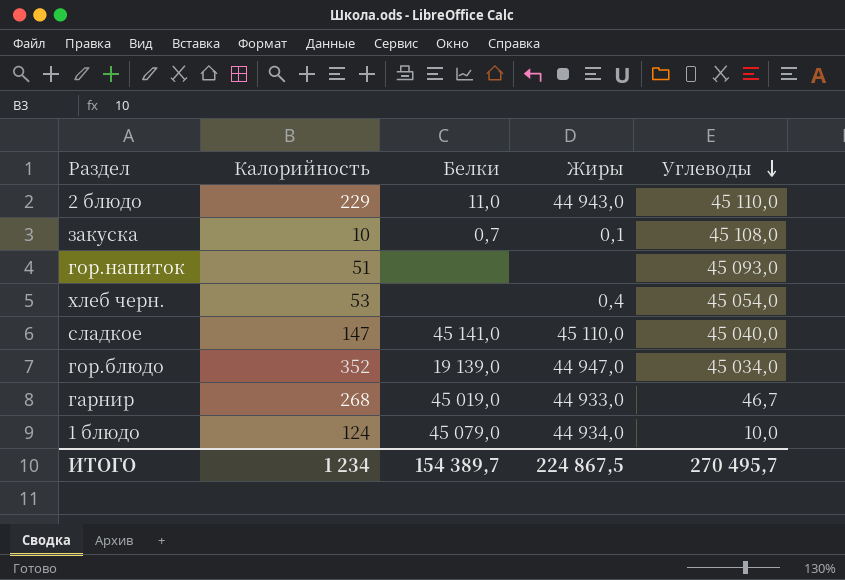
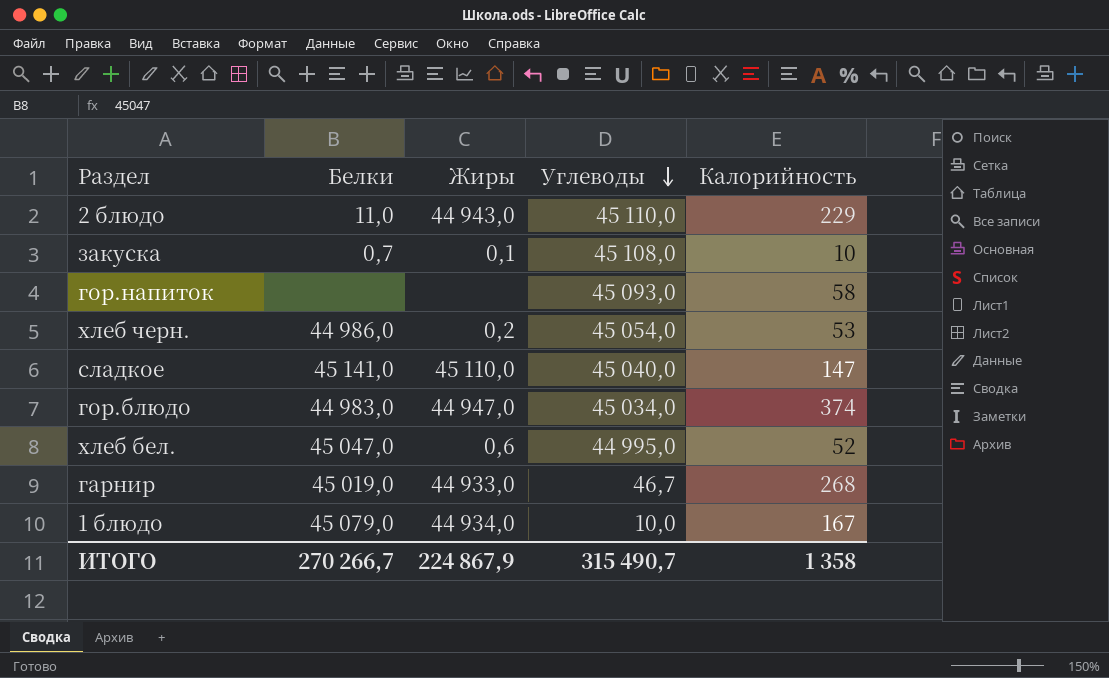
column Калорийность | position: 2 -> 5
гор.напиток | Калорийность: 51 -> 58
хлеб черн. | Белки: none -> 44 986,0
хлеб черн. | Жиры: 0,4 -> 0,2
гор.блюдо | Белки: 19 139,0 -> 44 983,0
гор.блюдо | Калорийность: 352 -> 374
row хлеб бел.: none -> 45 047,0 | 0,6 | 44 995,0 | 52
1 блюдо | Калорийность: 124 -> 167
ИТОГО | Белки: 154 389,7 -> 270 266,7
ИТОГО | Жиры: 224 867,5 -> 224 867,9
ИТОГО | Углеводы: 270 495,7 -> 315 490,7
ИТОГО | Калорийность: 1 234 -> 1 358

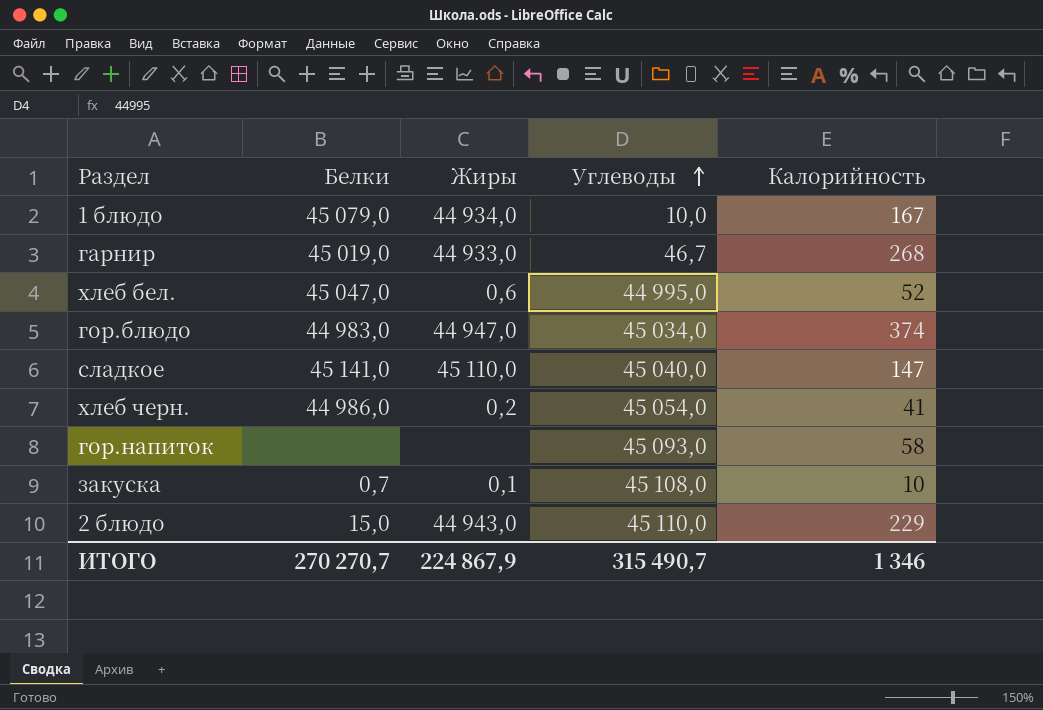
row order: Углеводы descending -> Углеводы ascending
хлеб черн. | Калорийность: 53 -> 41
2 блюдо | Белки: 11,0 -> 15,0
ИТОГО | Белки: 270 266,7 -> 270 270,7
ИТОГО | Калорийность: 1 358 -> 1 346

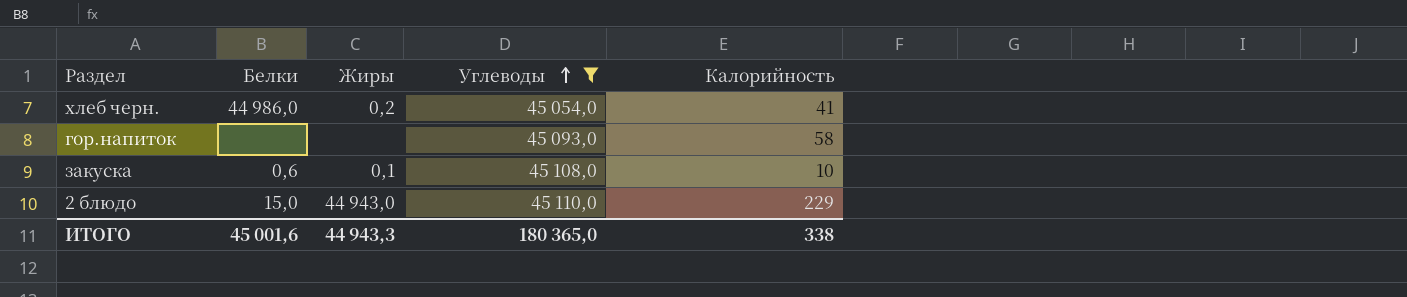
filter: none -> Углеводы >= 45 054,0
закуска | Белки: 0,7 -> 0,6
ИТОГО | Белки: 270 270,7 -> 45 001,6
ИТОГО | Жиры: 224 867,9 -> 44 943,3
ИТОГО | Углеводы: 315 490,7 -> 180 365,0
ИТОГО | Калорийность: 1 346 -> 338

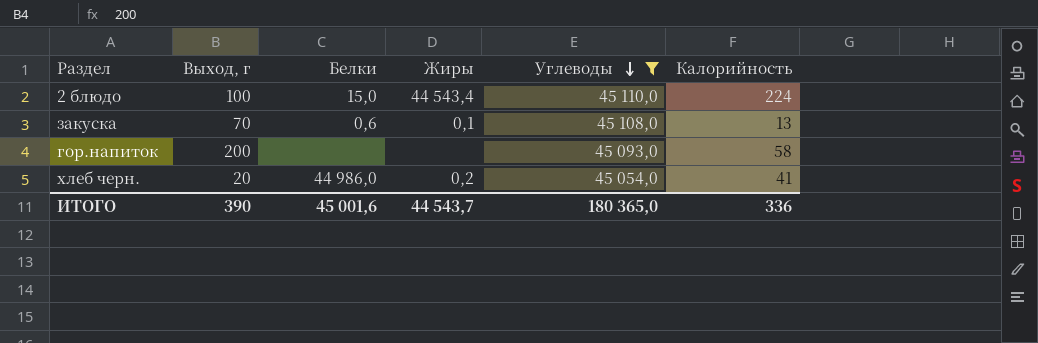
row order: Углеводы ascending -> Углеводы descending
column Выход, г | position: none -> 2
2 блюдо | Жиры: 44 943,0 -> 44 543,4
2 блюдо | Калорийность: 229 -> 224
закуска | Калорийность: 10 -> 13
ИТОГО | Жиры: 44 943,3 -> 44 543,7
ИТОГО | Калорийность: 338 -> 336

